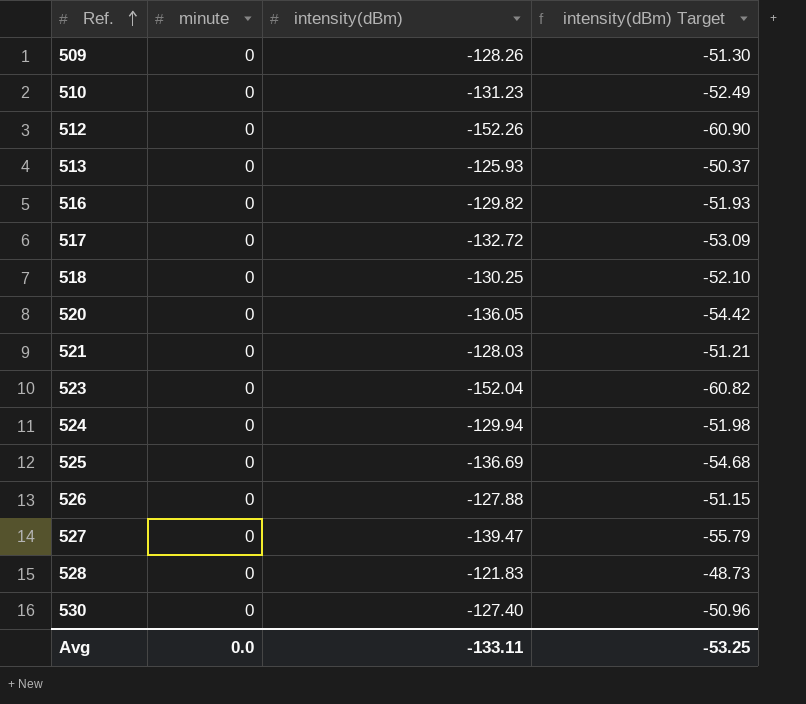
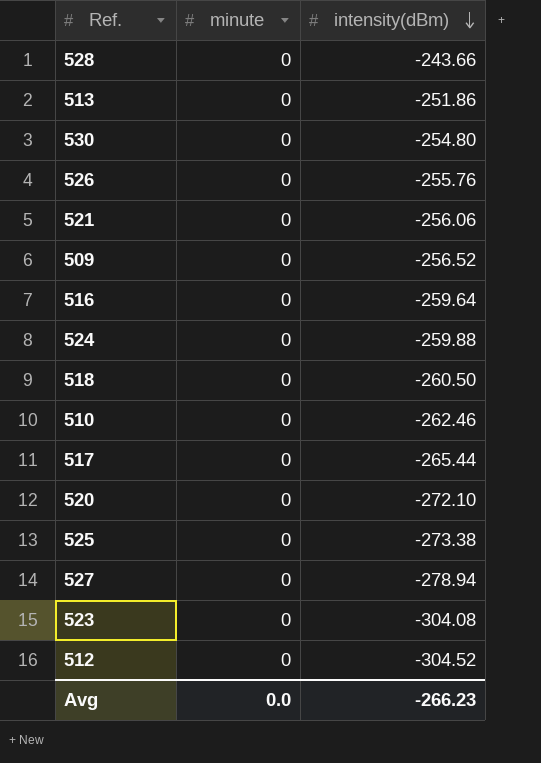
row order: Ref. ascending -> intensity(dBm) descending
column intensity(dBm) Target | formula: [intensity(dBm)] * 0.4 -> none
528 | intensity(dBm): -121.83 -> -243.66
513 | intensity(dBm): -125.93 -> -251.86
530 | intensity(dBm): -127.40 -> -254.80
526 | intensity(dBm): -127.88 -> -255.76
521 | intensity(dBm): -128.03 -> -256.06
509 | intensity(dBm): -128.26 -> -256.52
516 | intensity(dBm): -129.82 -> -259.64
524 | intensity(dBm): -129.94 -> -259.88
518 | intensity(dBm): -130.25 -> -260.50
510 | intensity(dBm): -131.23 -> -262.46
517 | intensity(dBm): -132.72 -> -265.44
520 | intensity(dBm): -136.05 -> -272.10
525 | intensity(dBm): -136.69 -> -273.38
527 | intensity(dBm): -139.47 -> -278.94
523 | intensity(dBm): -152.04 -> -304.08
512 | intensity(dBm): -152.26 -> -304.52
Avg | intensity(dBm): -133.11 -> -266.23

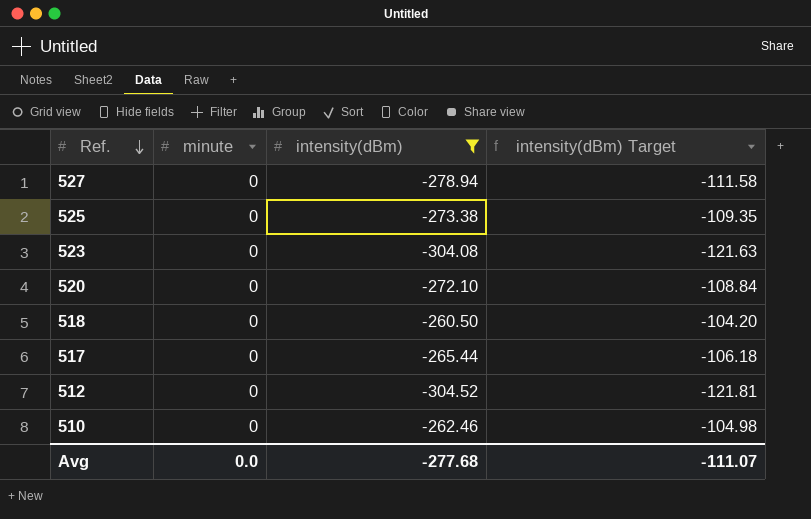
filter: none -> intensity(dBm) <= -260.50
row order: intensity(dBm) descending -> Ref. descending
column intensity(dBm) Target | formula: none -> [intensity(dBm)] * 0.4
Avg | intensity(dBm): -266.23 -> -277.68

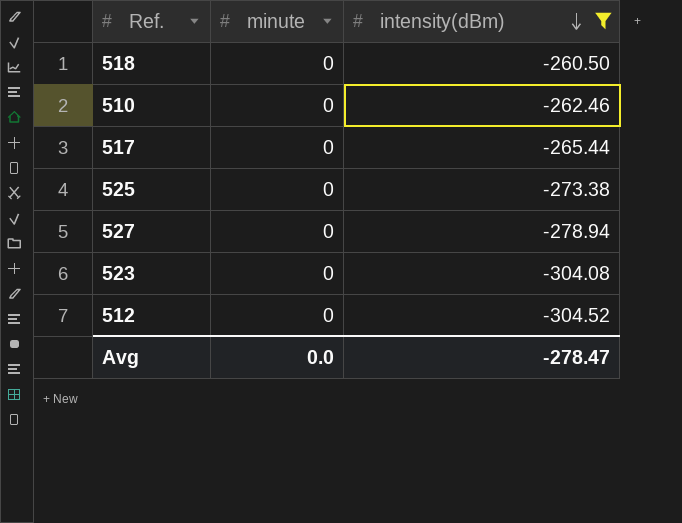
row order: Ref. descending -> intensity(dBm) descending
column intensity(dBm) Target | formula: [intensity(dBm)] * 0.4 -> none
row 520: 0 | -272.10 | -108.84 -> none
Avg | intensity(dBm): -277.68 -> -278.47

